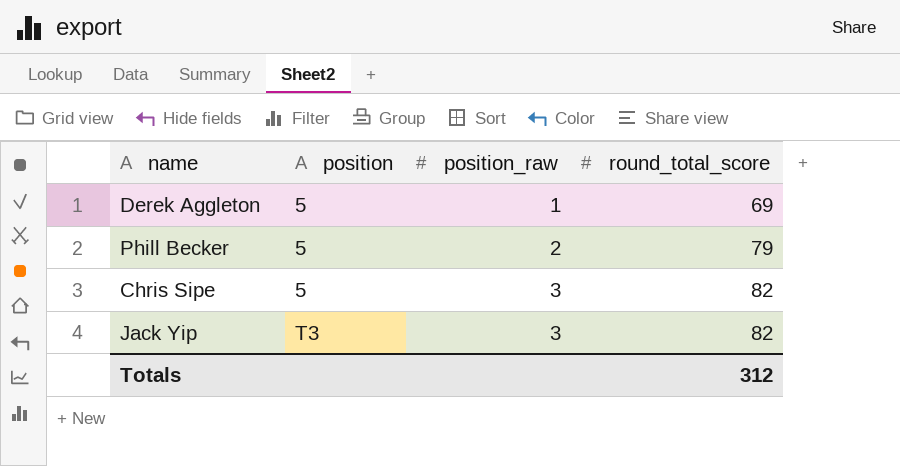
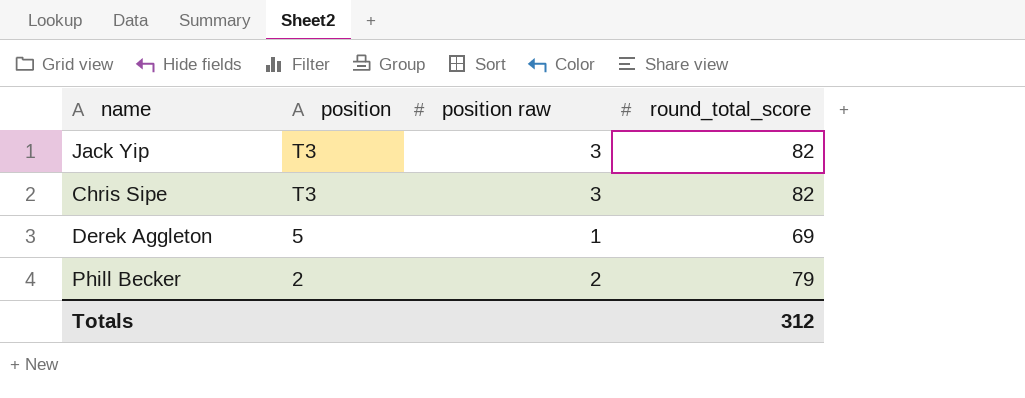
row order: position ascending -> position descending
column name: position_raw -> position raw
Chris Sipe | position: 5 -> T3
Phill Becker | position: 5 -> 2

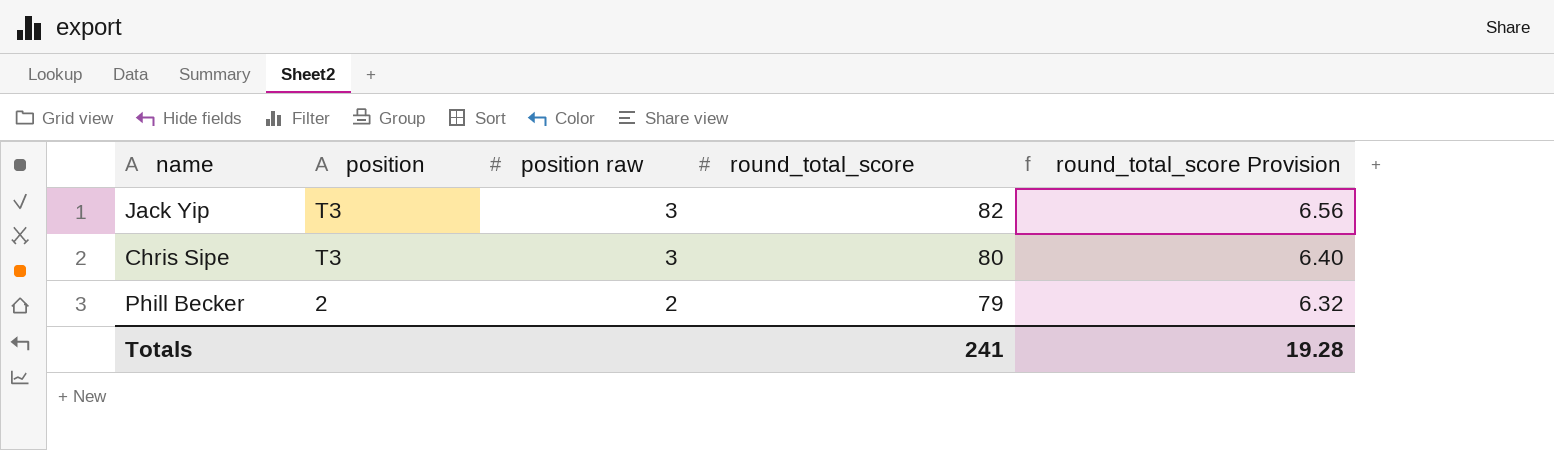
column round_total_score Provision | formula: none -> [round_total_score] * 0.08
row Derek Aggleton: 5 | 1 | 69 -> none
Chris Sipe | round_total_score: 82 -> 80
Totals | round_total_score: 312 -> 241

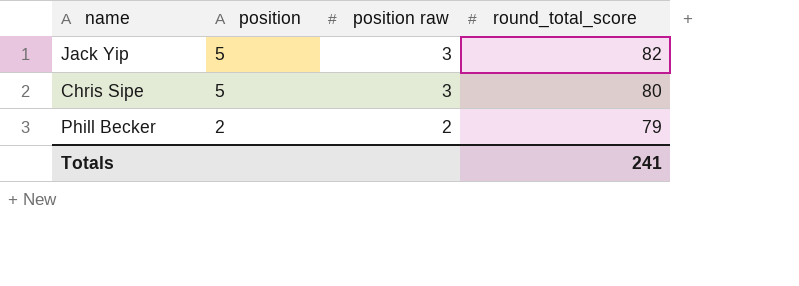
column round_total_score Provision | formula: [round_total_score] * 0.08 -> none
Jack Yip | position: T3 -> 5
Chris Sipe | position: T3 -> 5

